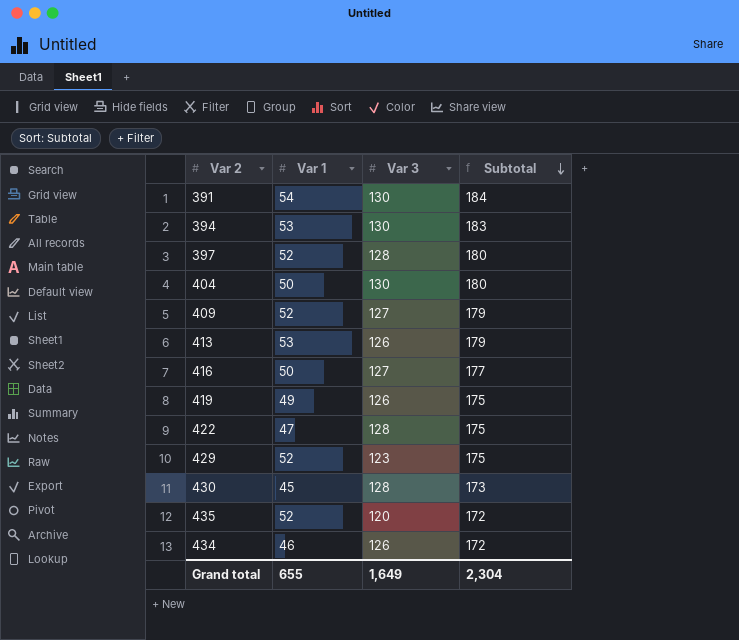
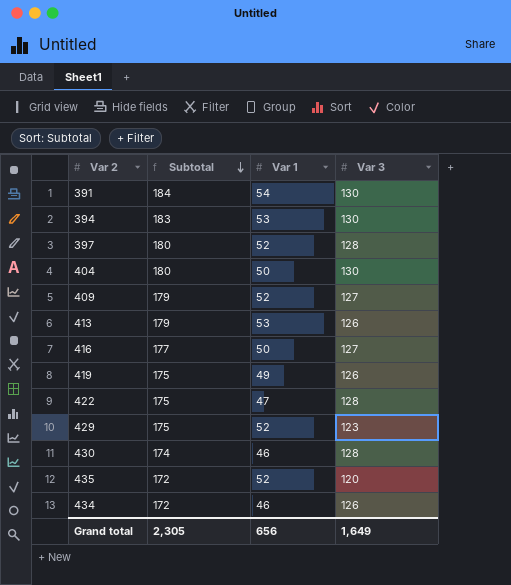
column Subtotal | position: 4 -> 2
430 | Subtotal: 173 -> 174
430 | Var 1: 45 -> 46
Grand total | Subtotal: 2,304 -> 2,305
Grand total | Var 1: 655 -> 656

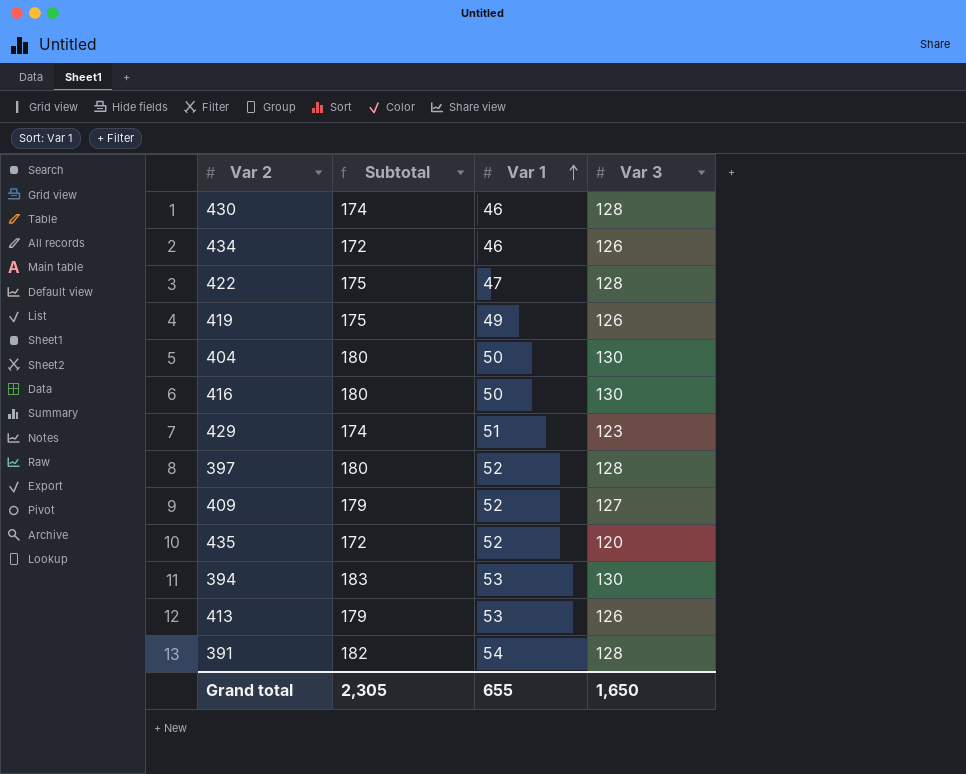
row order: Subtotal descending -> Var 1 ascending
416 | Subtotal: 177 -> 180
416 | Var 3: 127 -> 130
429 | Subtotal: 175 -> 174
429 | Var 1: 52 -> 51
391 | Subtotal: 184 -> 182
391 | Var 3: 130 -> 128
Grand total | Var 1: 656 -> 655
Grand total | Var 3: 1,649 -> 1,650

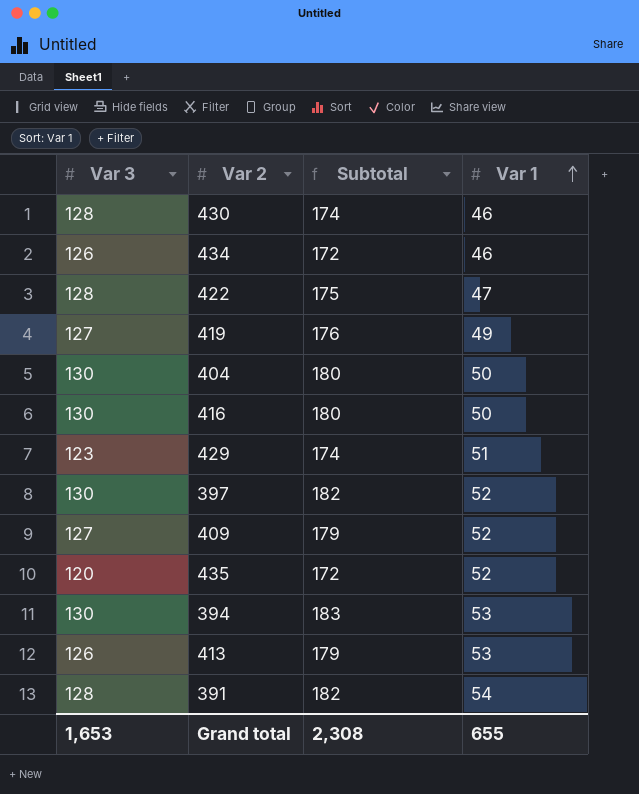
column Var 3 | position: 4 -> 1
419 | Var 3: 126 -> 127
419 | Subtotal: 175 -> 176
397 | Var 3: 128 -> 130
397 | Subtotal: 180 -> 182
Grand total | Var 3: 1,650 -> 1,653
Grand total | Subtotal: 2,305 -> 2,308

